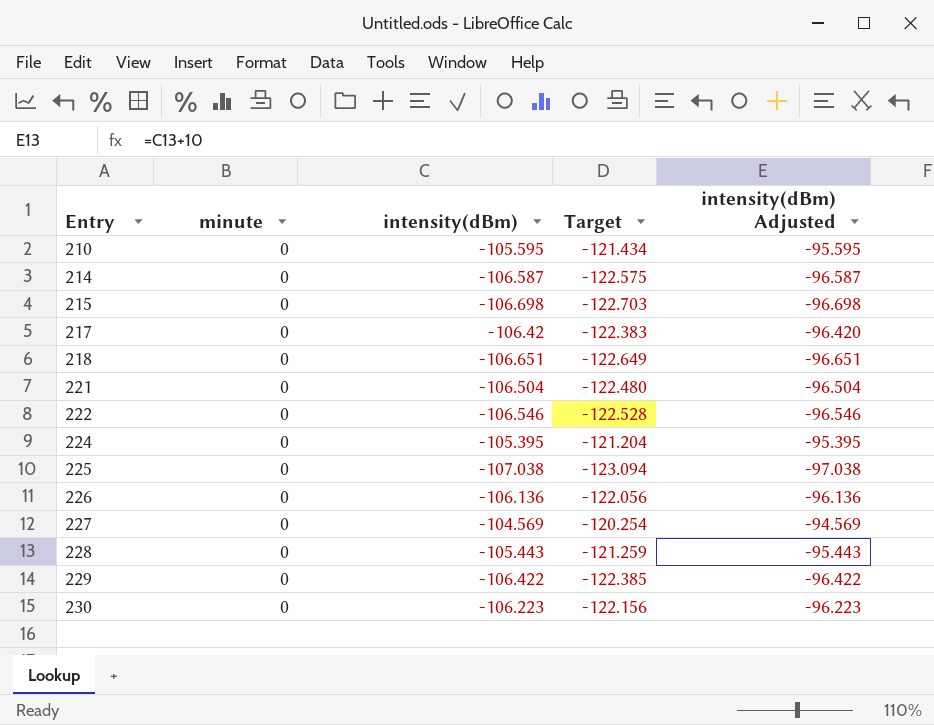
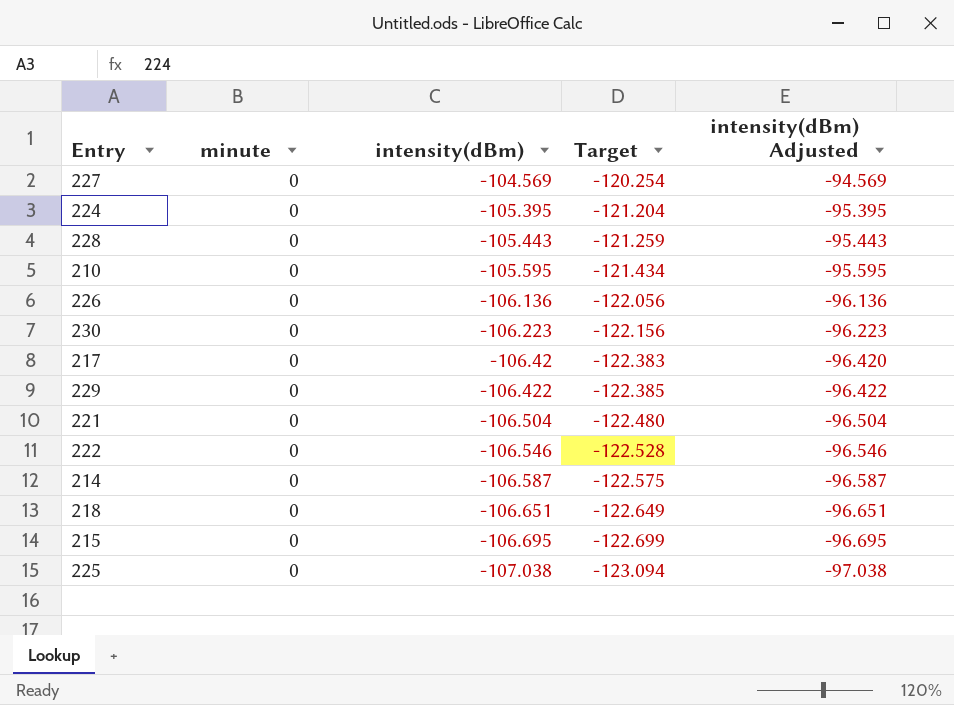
row order: Entry ascending -> intensity(dBm) descending
215 | intensity(dBm): -106.698 -> -106.695
215 | Target: -122.703 -> -122.699
215 | intensity(dBm) Adjusted: -96.698 -> -96.695

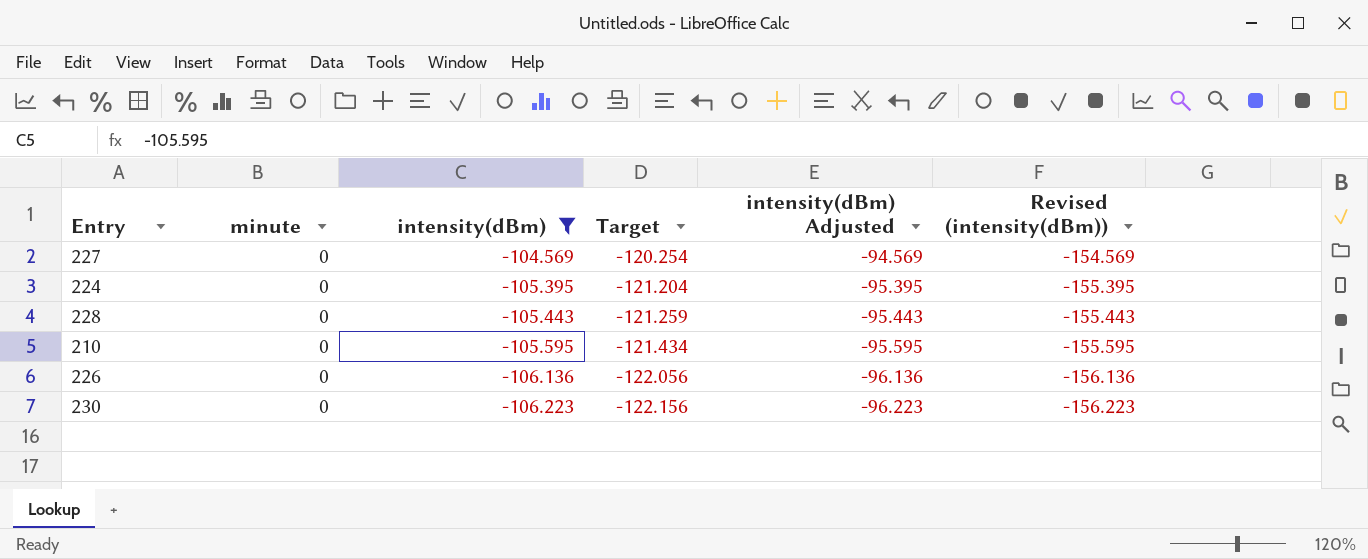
filter: none -> intensity(dBm) >= -106.223
column Revised (intensity(dBm)) | formula: none -> [intensity(dBm)] - 50

